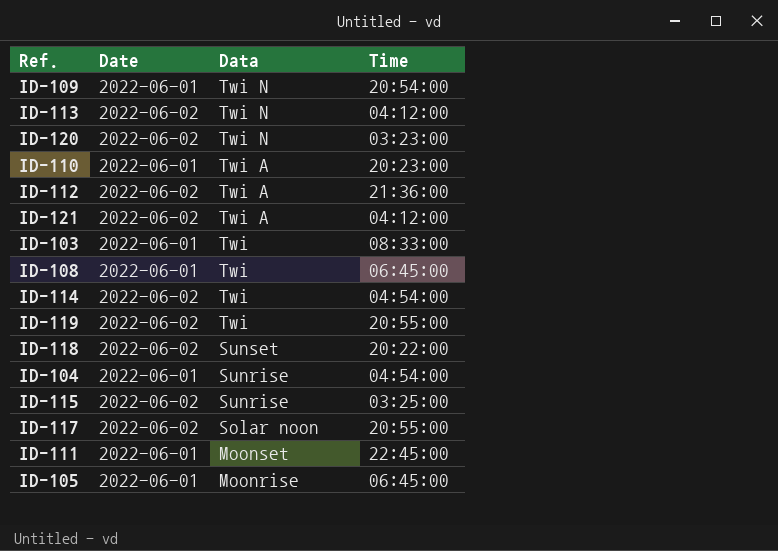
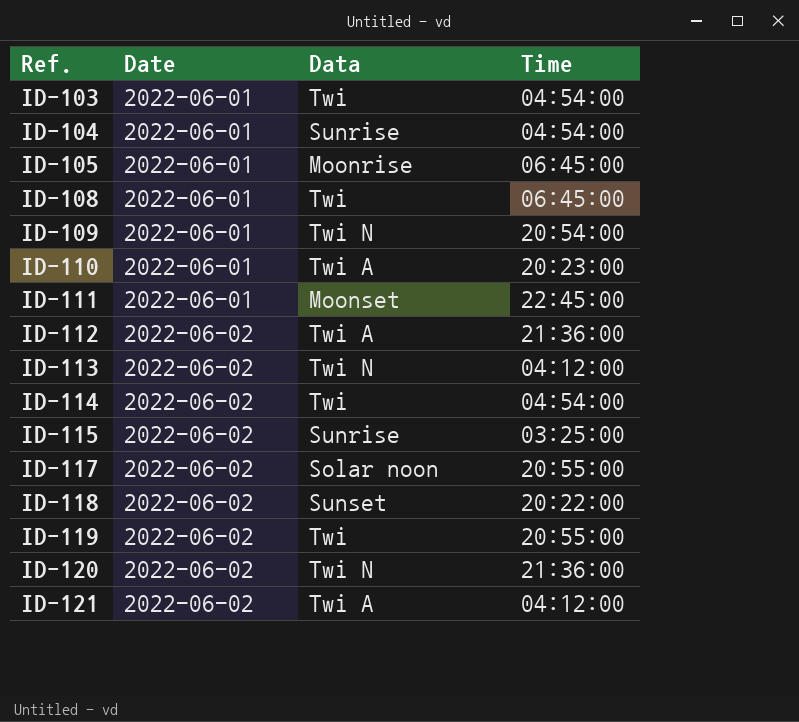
row order: Data descending -> Ref. ascending
ID-103 | Time: 08:33:00 -> 04:54:00
ID-120 | Time: 03:23:00 -> 21:36:00

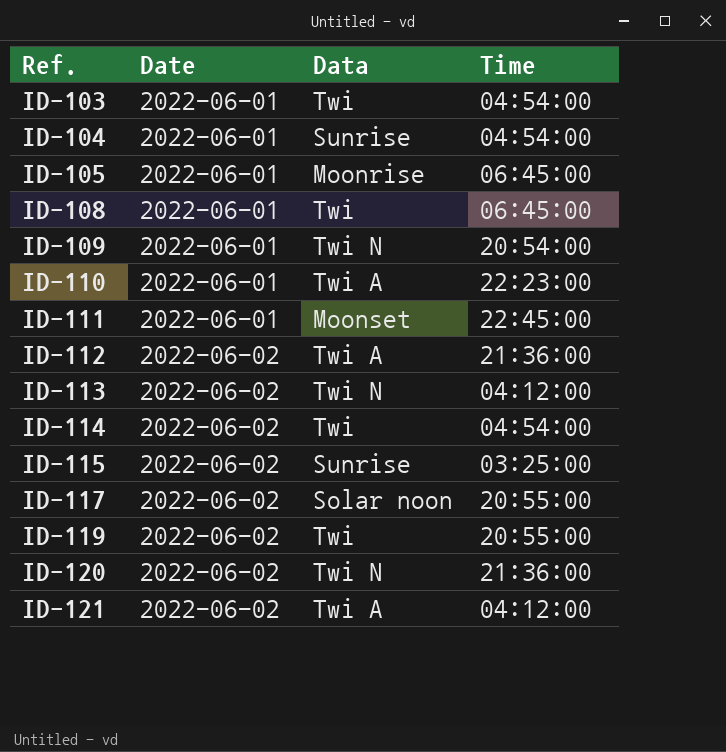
row ID-118: 2022-06-02 | Sunset | 20:22:00 -> none
ID-110 | Time: 20:23:00 -> 22:23:00

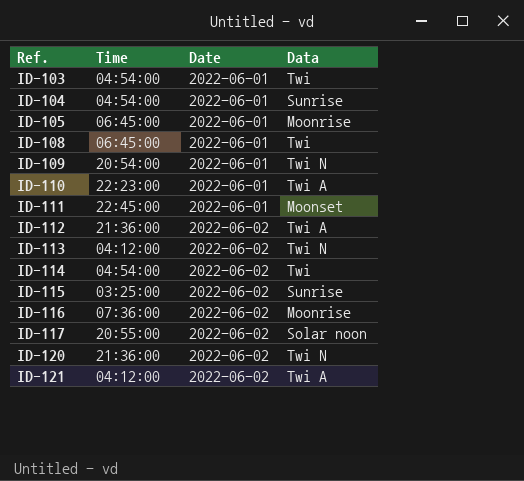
column Time | position: 4 -> 2
row ID-119: 2022-06-02 | Twi | 20:55:00 -> none
row ID-116: none -> 07:36:00 | 2022-06-02 | Moonrise

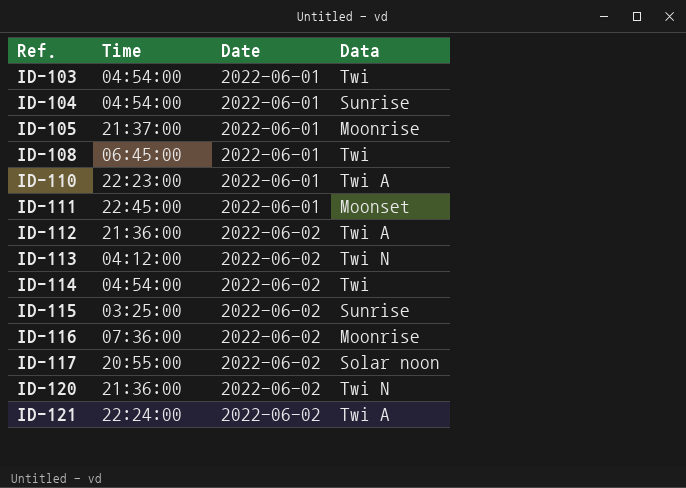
row ID-109: 20:54:00 | 2022-06-01 | Twi N -> none
ID-105 | Time: 06:45:00 -> 21:37:00
ID-121 | Time: 04:12:00 -> 22:24:00

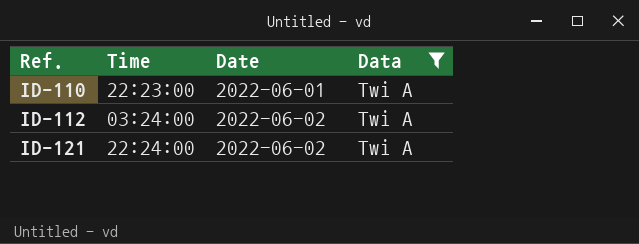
filter: none -> Data = Twi A
ID-112 | Time: 21:36:00 -> 03:24:00

